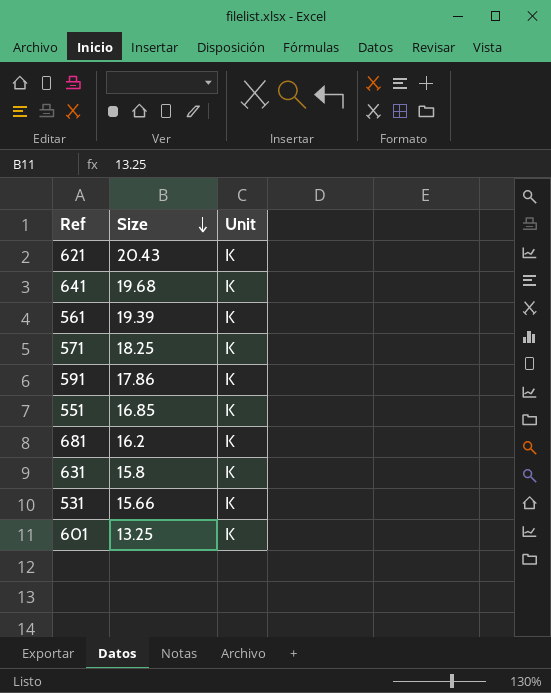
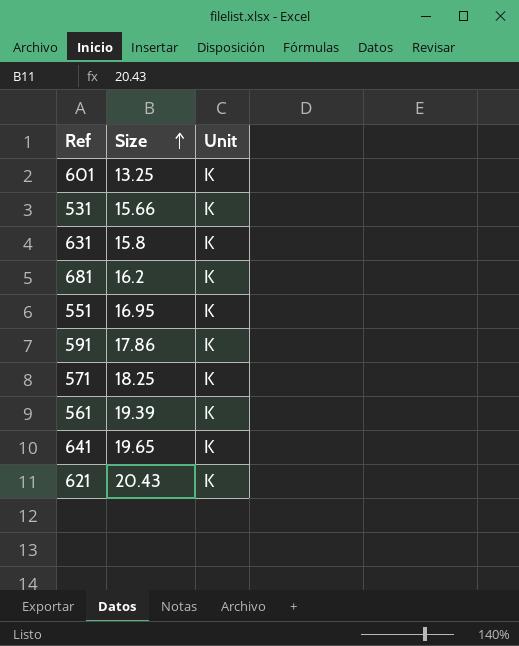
row order: Size descending -> Size ascending
551 | Size: 16.85 -> 16.95
641 | Size: 19.68 -> 19.65

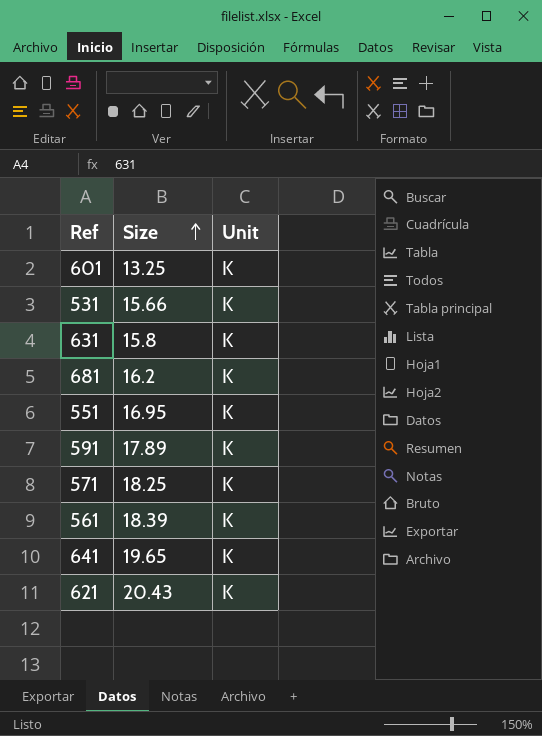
591 | Size: 17.86 -> 17.89
561 | Size: 19.39 -> 18.39

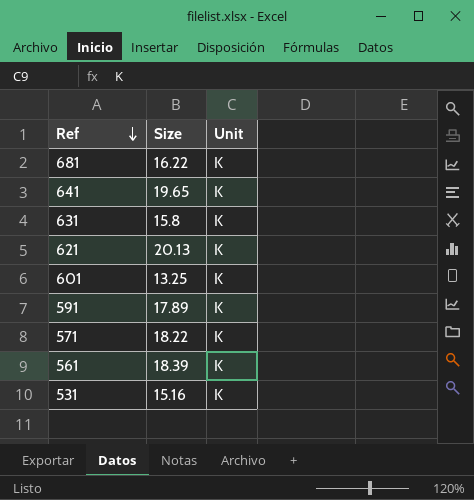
row order: Size ascending -> Ref descending
row 551: 16.95 | K -> none
681 | Size: 16.2 -> 16.22
621 | Size: 20.43 -> 20.13
571 | Size: 18.25 -> 18.22
531 | Size: 15.66 -> 15.16

